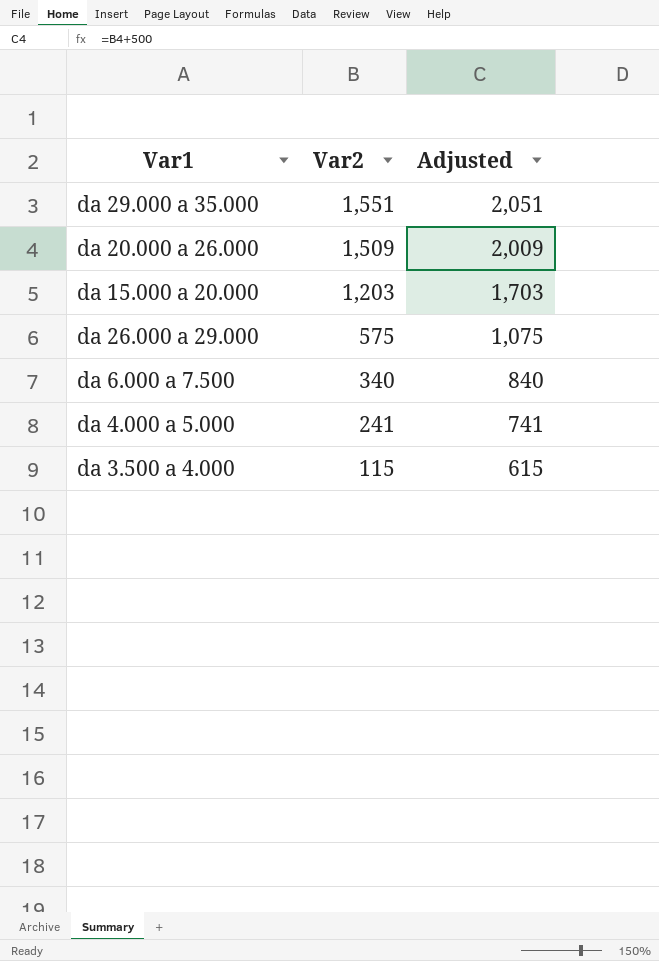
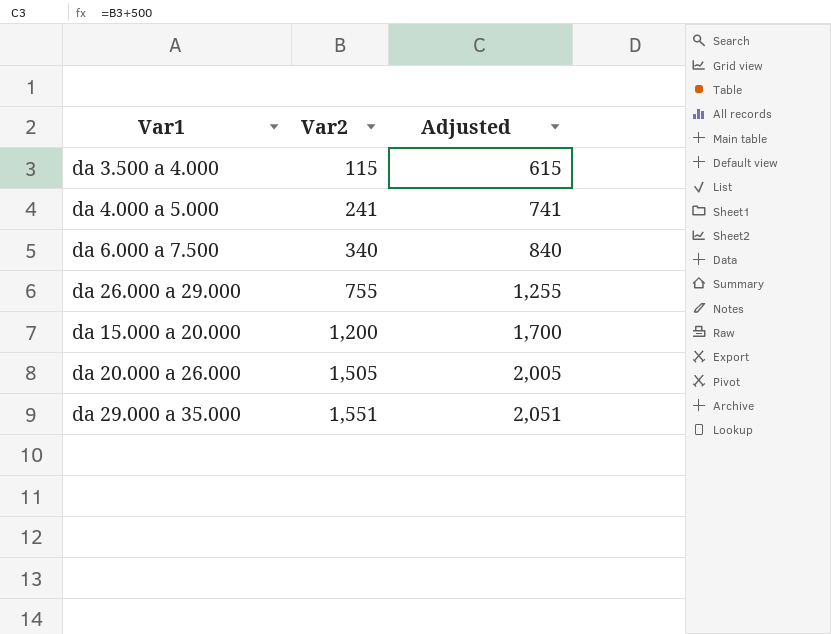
row order: Var2 descending -> Var2 ascending
da 26.000 a 29.000 | Var2: 575 -> 755
da 26.000 a 29.000 | Adjusted: 1,075 -> 1,255
da 15.000 a 20.000 | Var2: 1,203 -> 1,200
da 15.000 a 20.000 | Adjusted: 1,703 -> 1,700
da 20.000 a 26.000 | Var2: 1,509 -> 1,505
da 20.000 a 26.000 | Adjusted: 2,009 -> 2,005

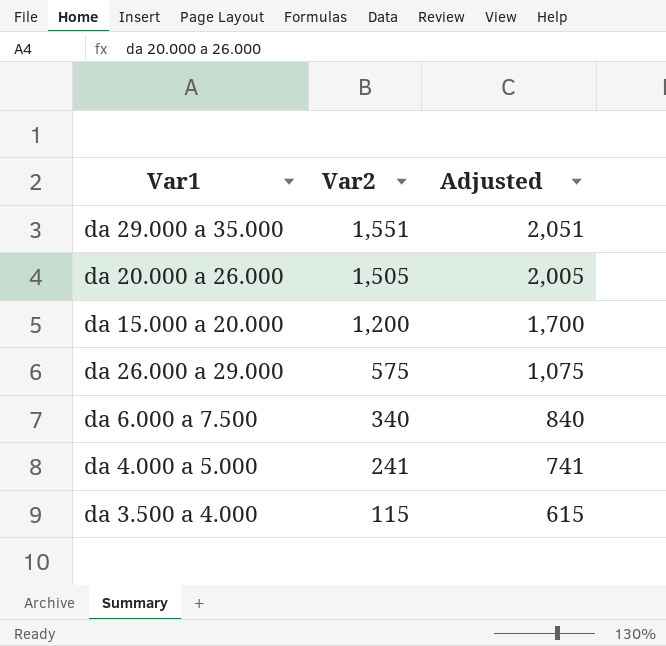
row order: Var2 ascending -> Var2 descending
da 26.000 a 29.000 | Var2: 755 -> 575
da 26.000 a 29.000 | Adjusted: 1,255 -> 1,075

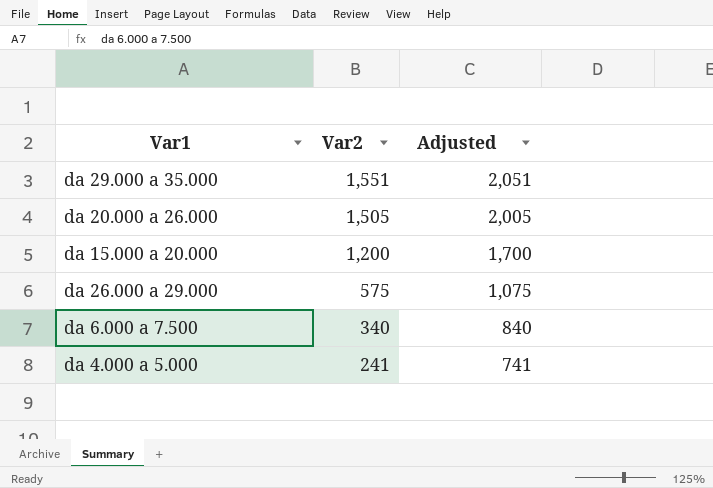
row da 3.500 a 4.000: 115 | 615 -> none

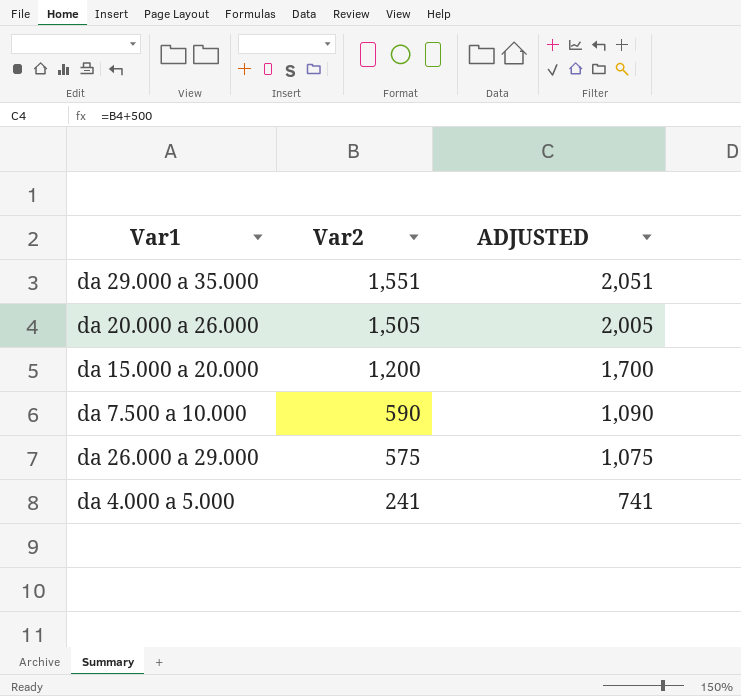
column name: Adjusted -> ADJUSTED
row da 6.000 a 7.500: 340 | 840 -> none
row da 7.500 a 10.000: none -> 590 | 1,090

